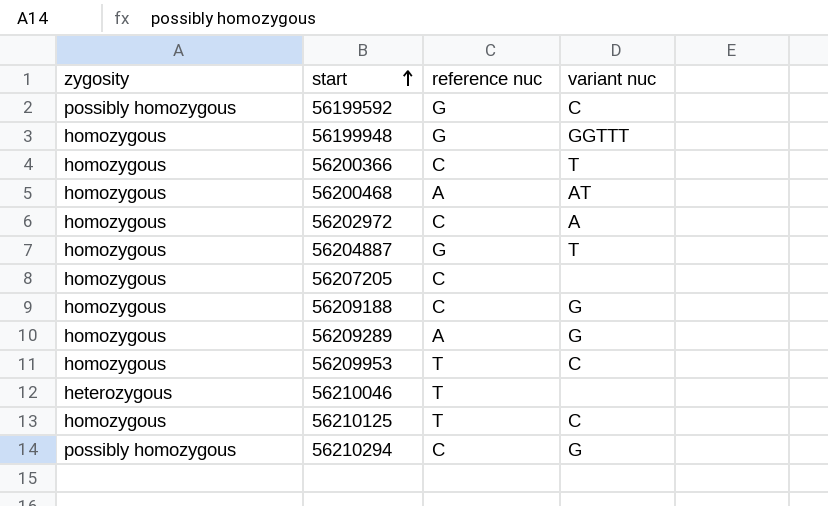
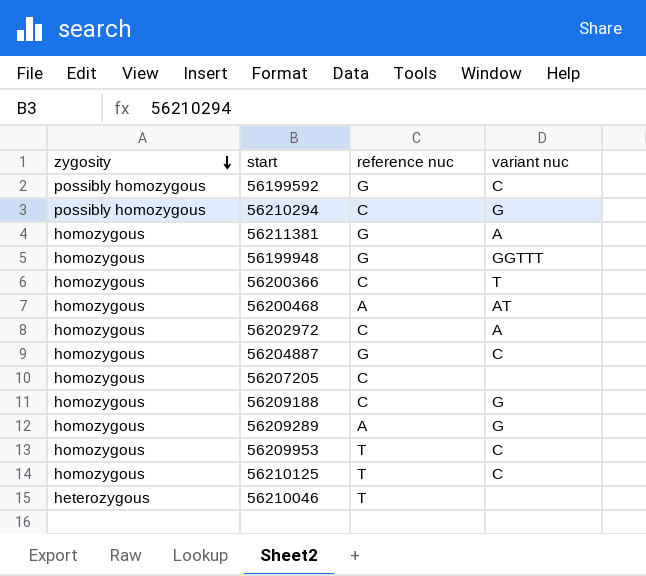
row order: start ascending -> zygosity descending
row 56211381: none -> homozygous | G | A
56204887 | variant nuc: T -> C

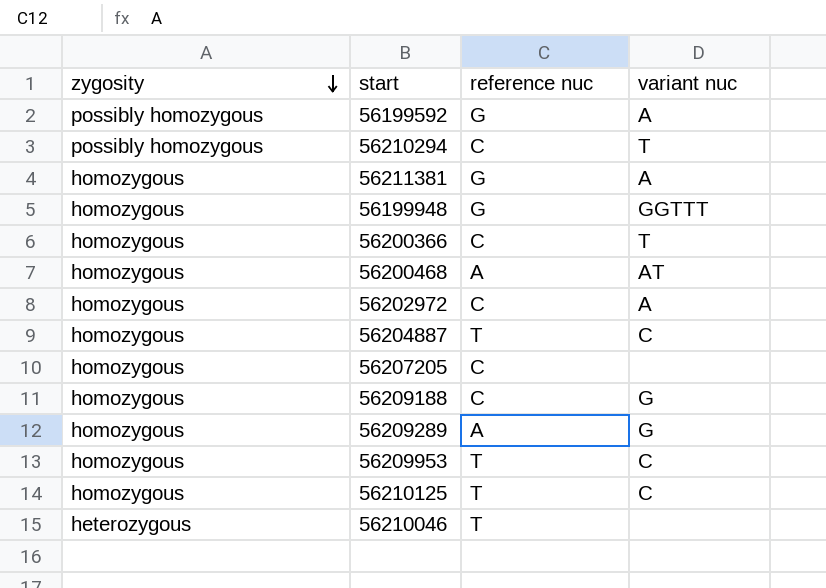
56199592 | variant nuc: C -> A
56210294 | variant nuc: G -> T
56204887 | reference nuc: G -> T

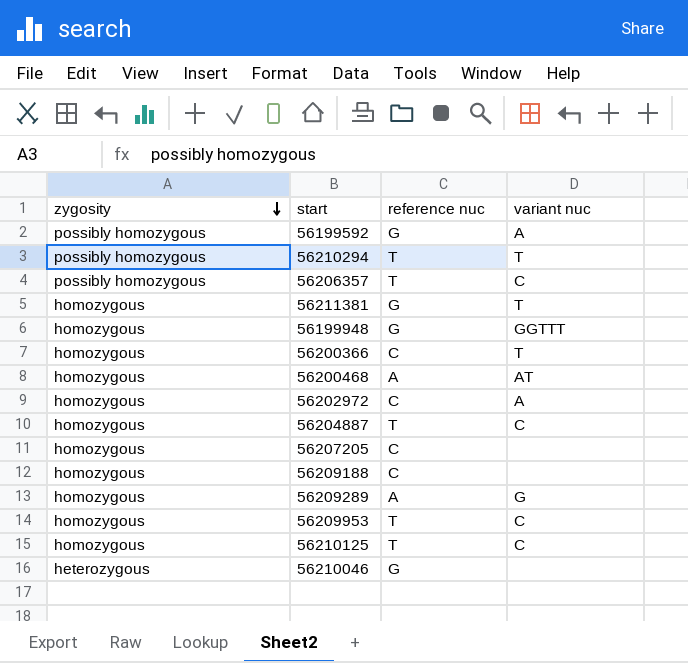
56210294 | reference nuc: C -> T
row 56206357: none -> possibly homozygous | T | C
56211381 | variant nuc: A -> T
56209188 | variant nuc: G -> none
56210046 | reference nuc: T -> G

